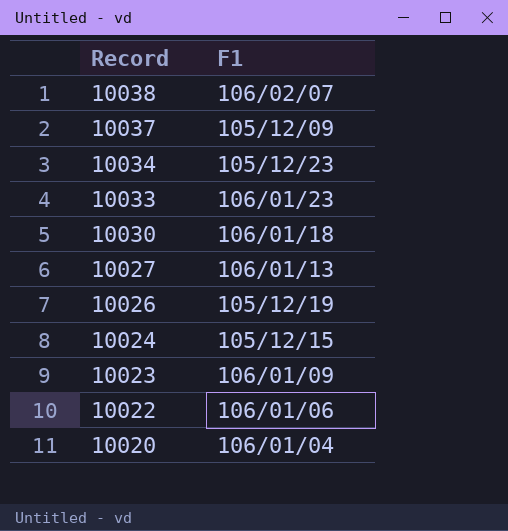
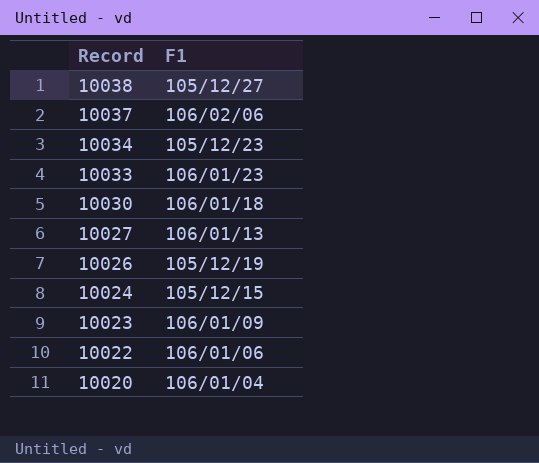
10038 | F1: 106/02/07 -> 105/12/27
10037 | F1: 105/12/09 -> 106/02/06

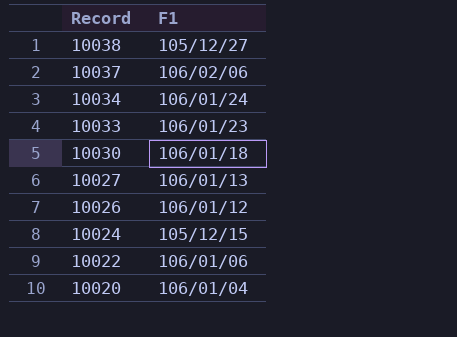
row 10023: 106/01/09 -> none
10034 | F1: 105/12/23 -> 106/01/24
10026 | F1: 105/12/19 -> 106/01/12

